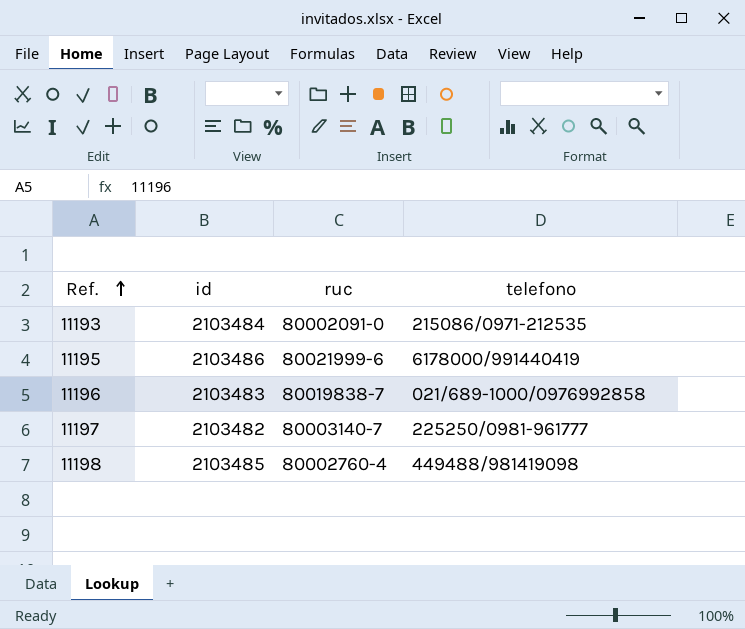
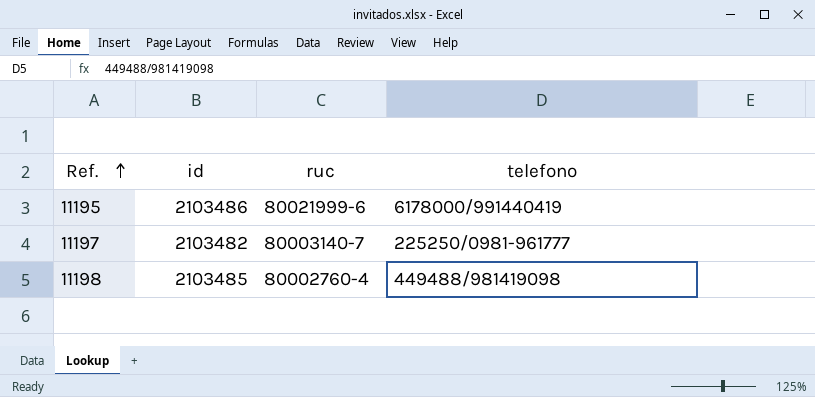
row 11193: 2103484 | 80002091-0 | 215086/0971-212535 -> none
row 11196: 2103483 | 80019838-7 | 021/689-1000/0976992858 -> none

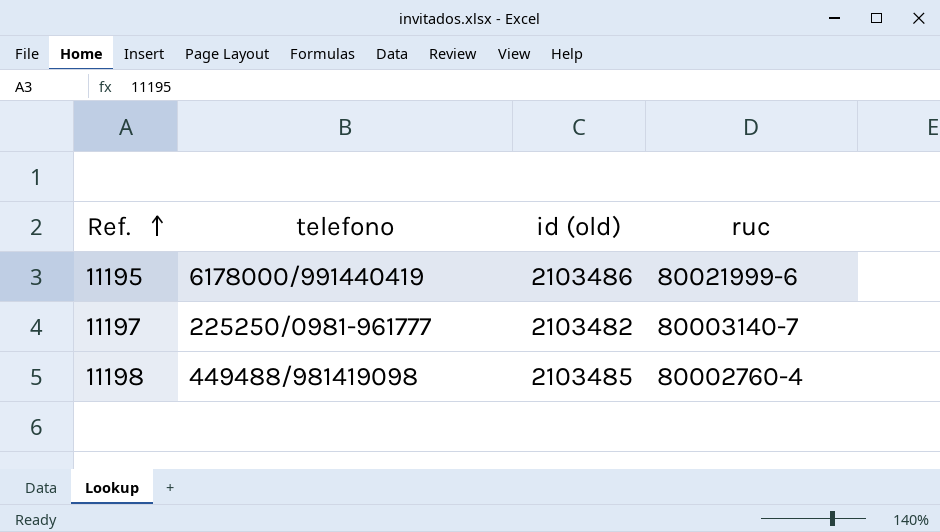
column telefono | position: 4 -> 2
column name: id -> id (old)

